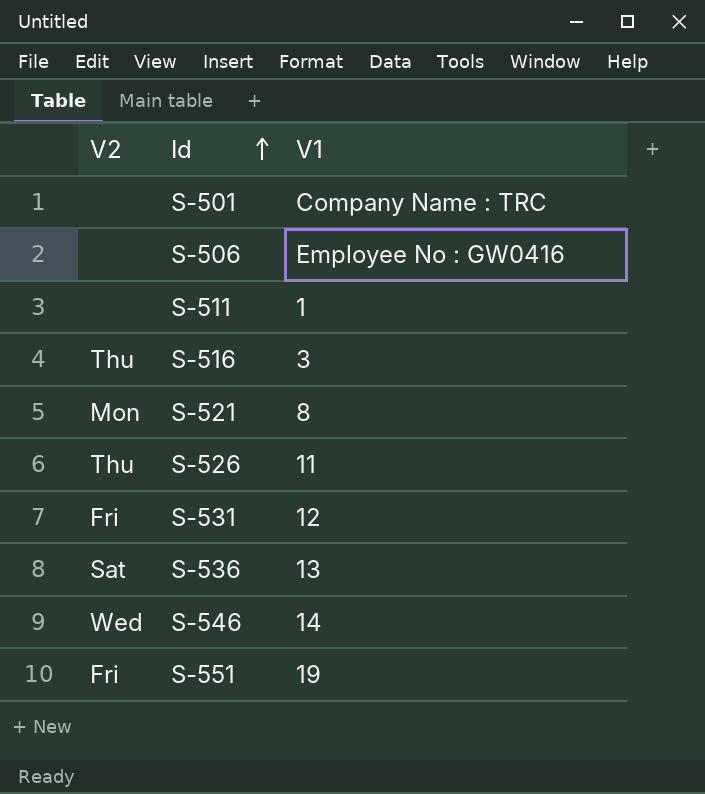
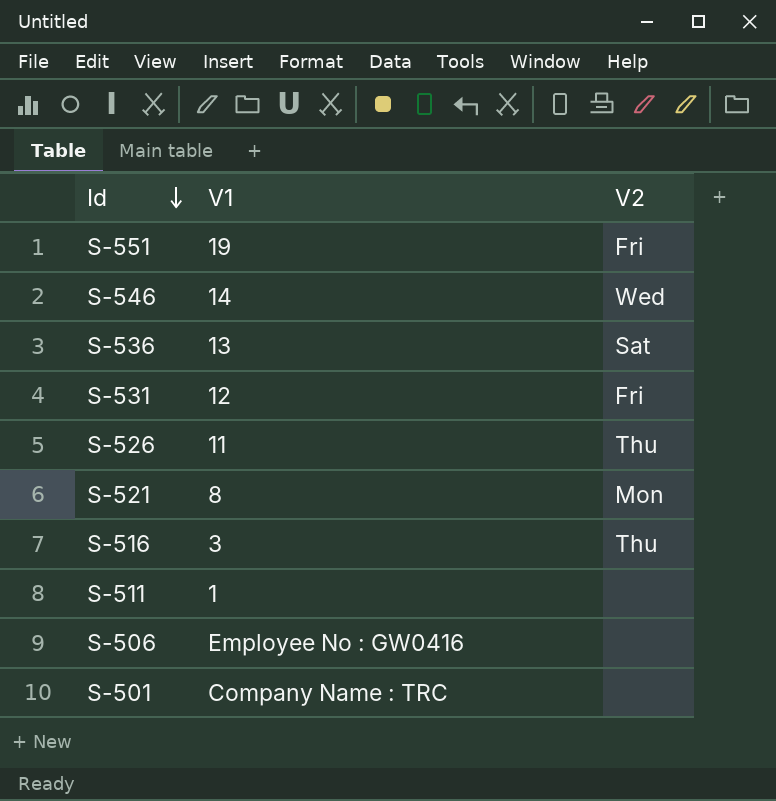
row order: Id ascending -> Id descending
column V2 | position: 1 -> 3

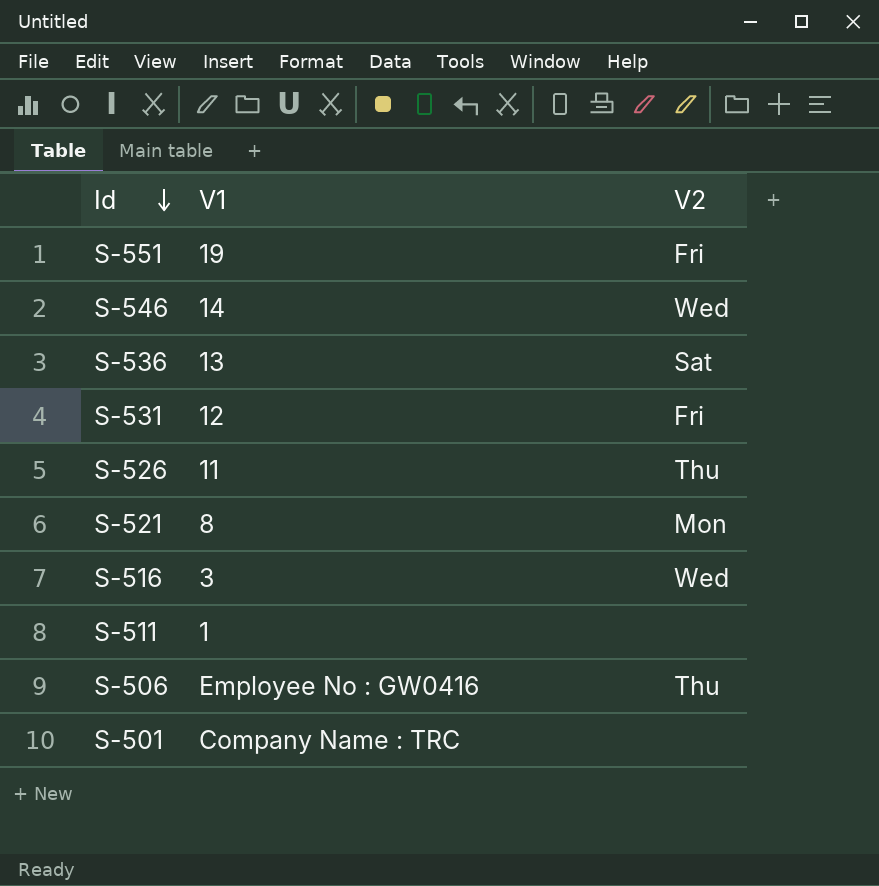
S-516 | V2: Thu -> Wed
S-506 | V2: none -> Thu

